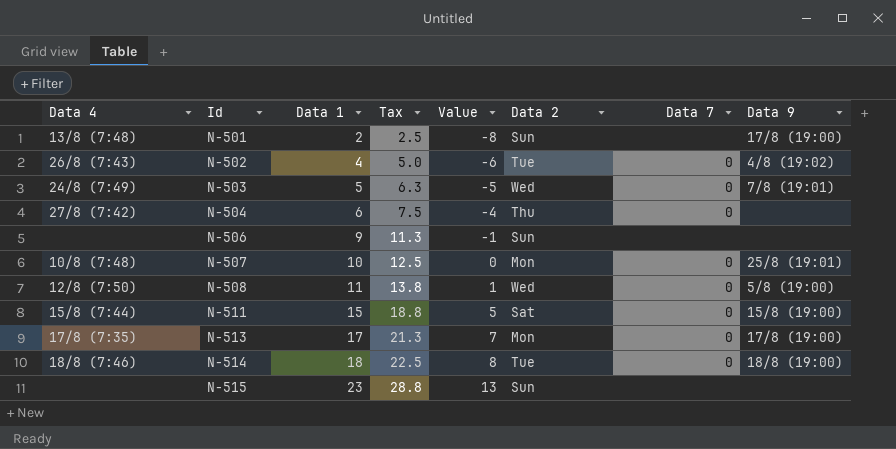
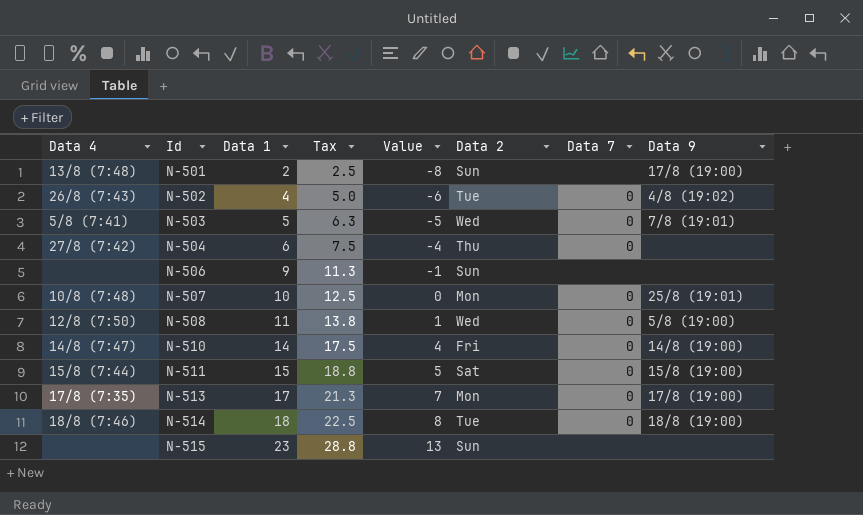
N-503 | Data 4: 24/8 (7:49) -> 5/8 (7:41)
row N-510: none -> 14/8 (7:47) | 14 | 17.5 | 4 | Fri | 0 | 14/8 (19:00)

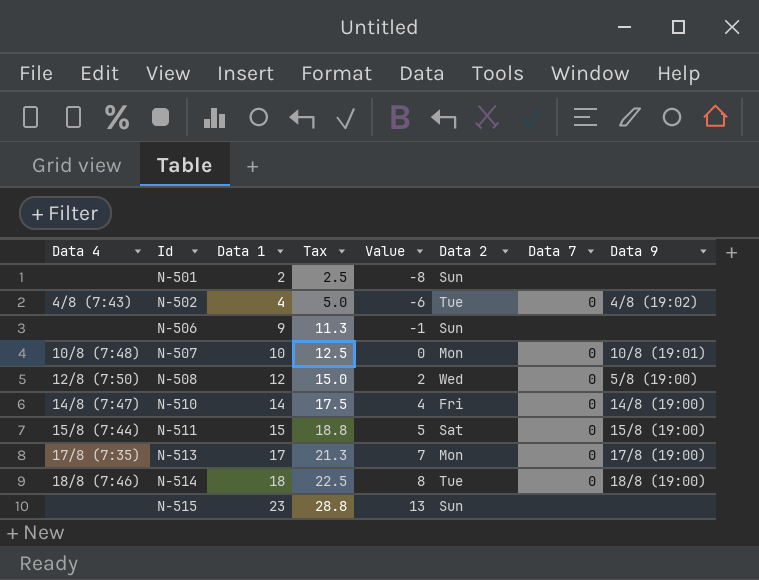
row N-503: 5/8 (7:41) | 5 | 6.3 | -5 | Wed | 0 | 7/8 (19:01) -> none
row N-504: 27/8 (7:42) | 6 | 7.5 | -4 | Thu | 0 | none -> none
N-501 | Data 4: 13/8 (7:48) -> none
N-501 | Data 9: 17/8 (19:00) -> none
N-502 | Data 4: 26/8 (7:43) -> 4/8 (7:43)
N-507 | Data 9: 25/8 (19:01) -> 10/8 (19:01)
N-508 | Data 1: 11 -> 12
N-508 | Tax: 13.8 -> 15.0
N-508 | Value: 1 -> 2

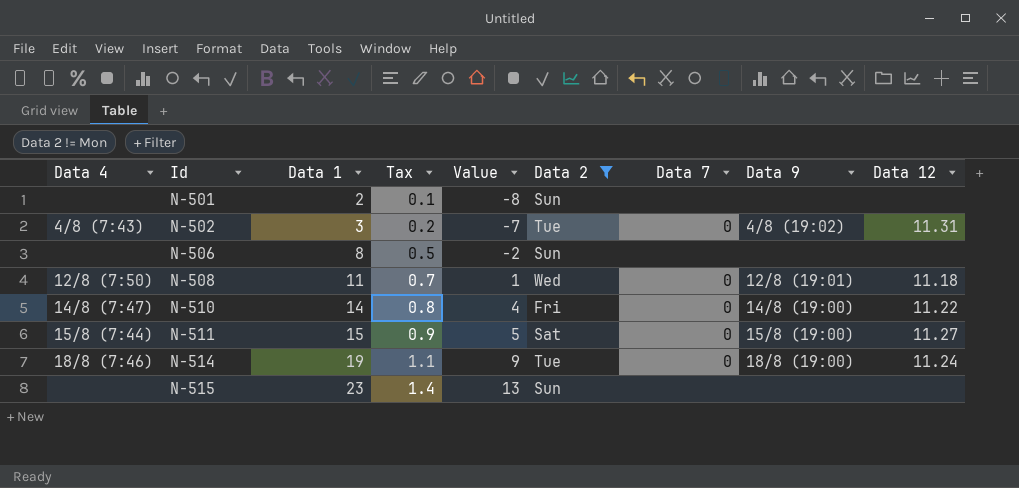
filter: none -> Data 2 != Mon
column Tax | formula: [Data 1] * 1.25 -> [Data 1] * 0.06
column Data 12 | position: none -> 9
N-502 | Data 1: 4 -> 3
N-502 | Value: -6 -> -7
N-506 | Data 1: 9 -> 8
N-506 | Value: -1 -> -2
N-508 | Data 1: 12 -> 11
N-508 | Value: 2 -> 1
N-508 | Data 9: 5/8 (19:00) -> 12/8 (19:01)
N-514 | Data 1: 18 -> 19
N-514 | Value: 8 -> 9

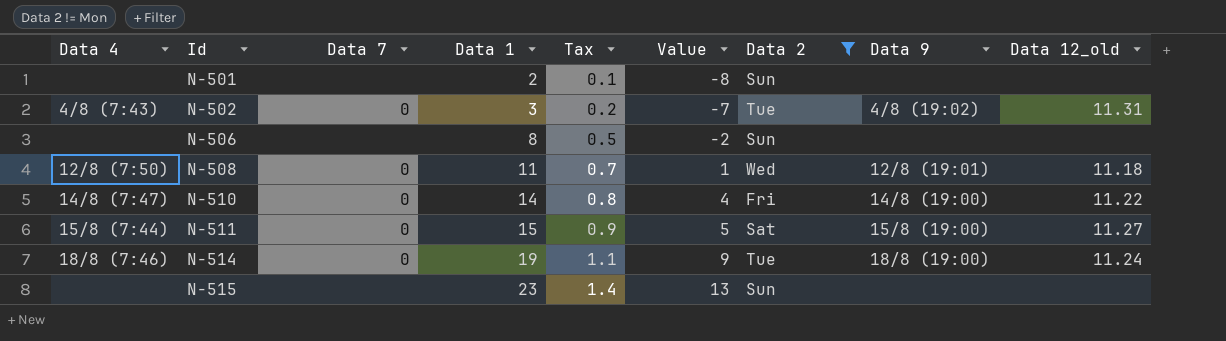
column Data 7 | position: 7 -> 3
column name: Data 12 -> Data 12_old

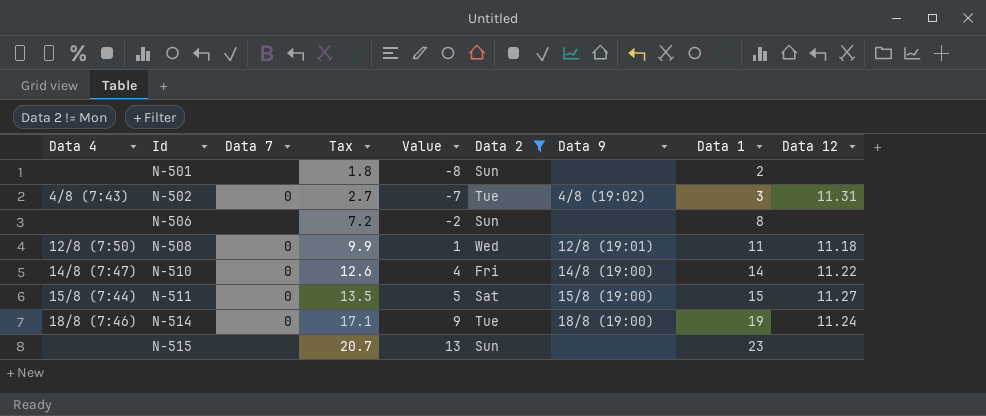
column Tax | formula: [Data 1] * 0.06 -> [Data 1] * 0.9
column Data 1 | position: 4 -> 8
column name: Data 12_old -> Data 12

